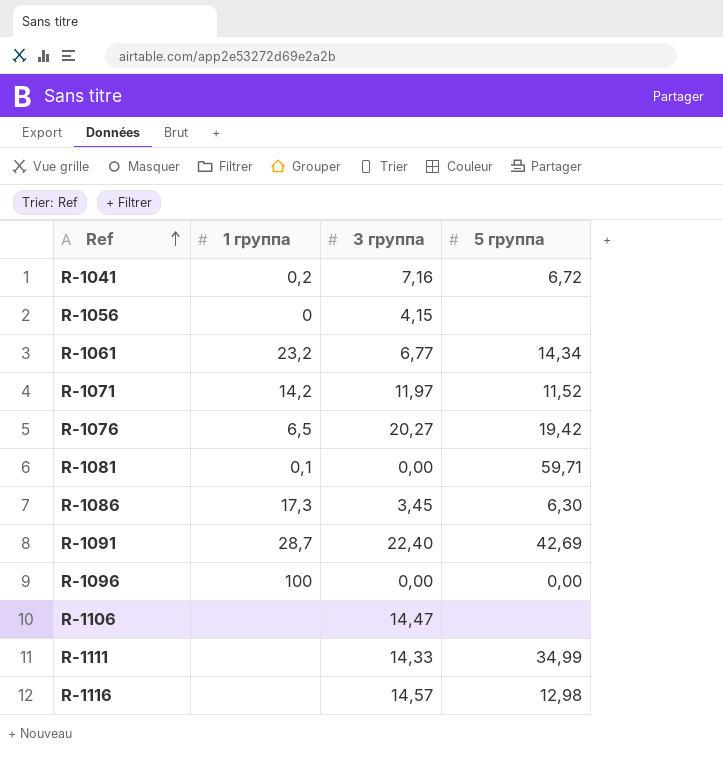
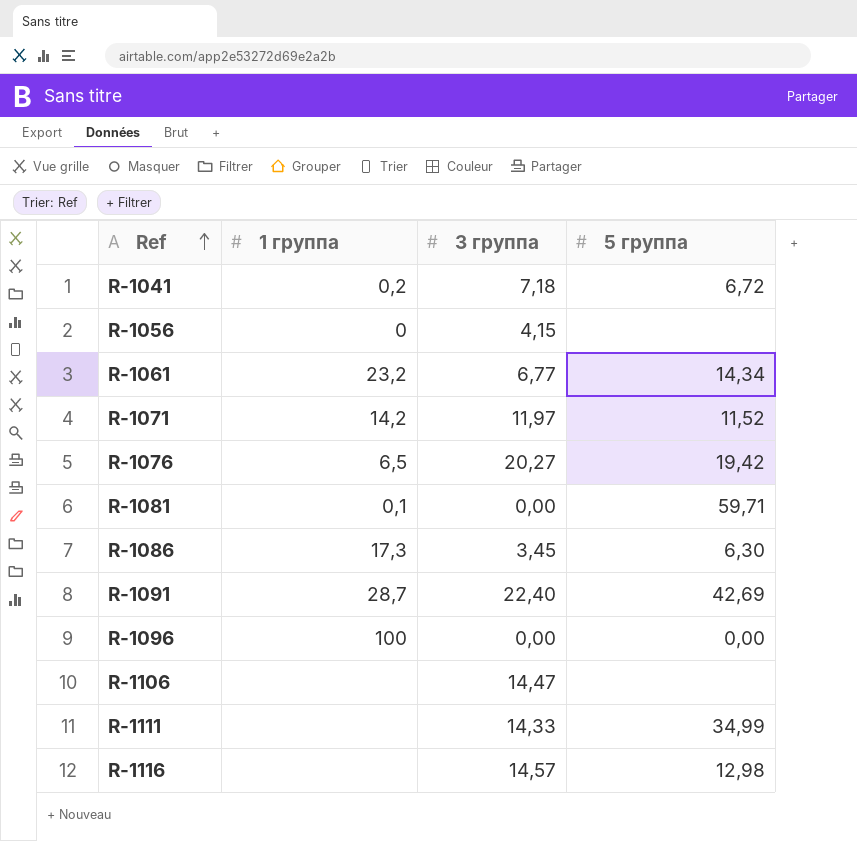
R-1041 | 3 группа: 7,16 -> 7,18

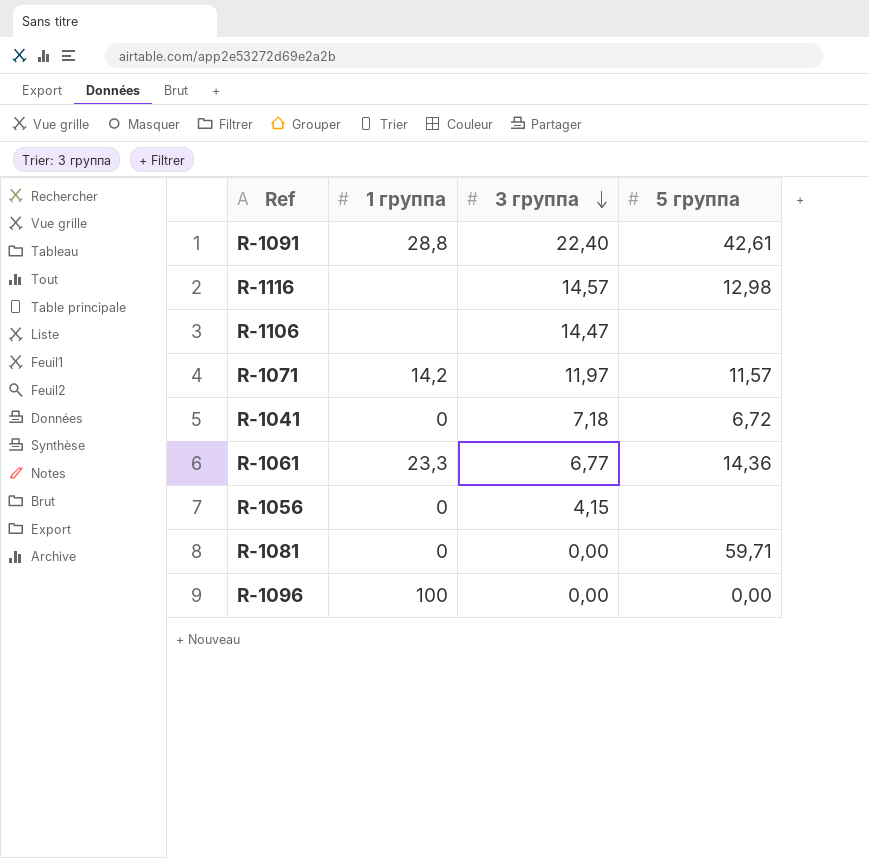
row order: Ref ascending -> 3 группа descending
row R-1076: 6,5 | 20,27 | 19,42 -> none
row R-1086: 17,3 | 3,45 | 6,30 -> none
row R-1111: none | 14,33 | 34,99 -> none
R-1091 | 1 группа: 28,7 -> 28,8
R-1091 | 5 группа: 42,69 -> 42,61
R-1071 | 5 группа: 11,52 -> 11,57
R-1041 | 1 группа: 0,2 -> 0
R-1061 | 1 группа: 23,2 -> 23,3
R-1061 | 5 группа: 14,34 -> 14,36
R-1081 | 1 группа: 0,1 -> 0

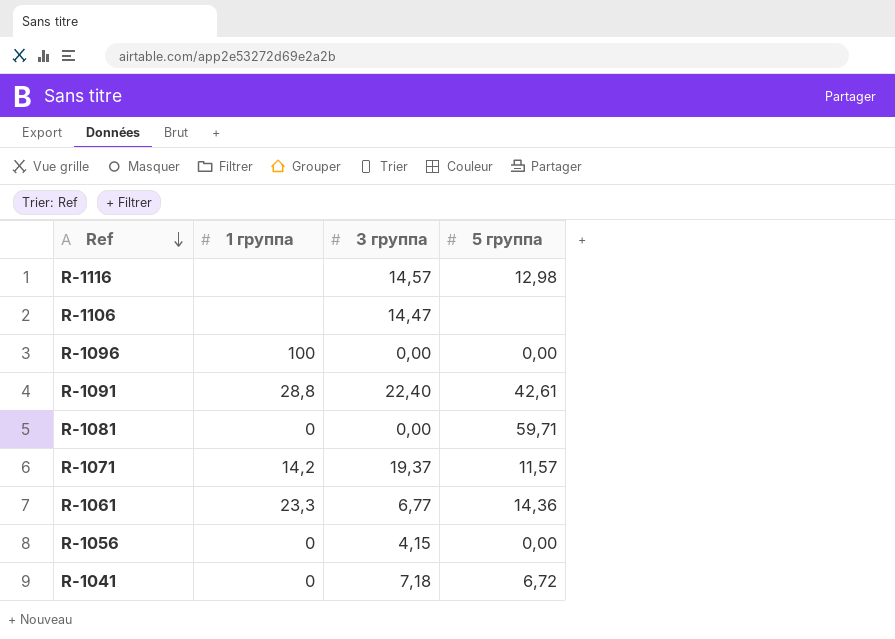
row order: 3 группа descending -> Ref descending
R-1071 | 3 группа: 11,97 -> 19,37
R-1056 | 5 группа: none -> 0,00

